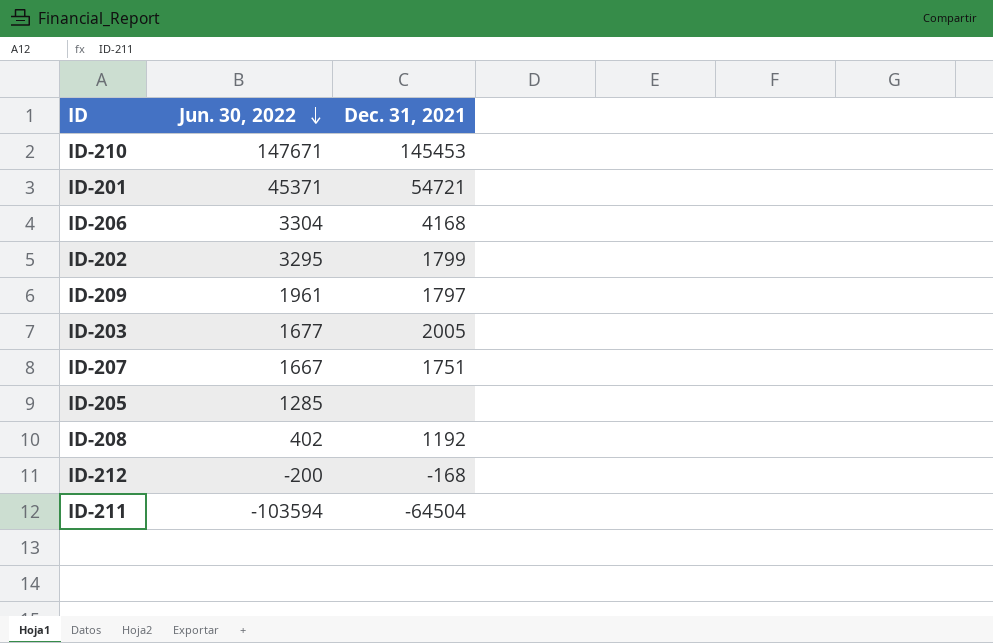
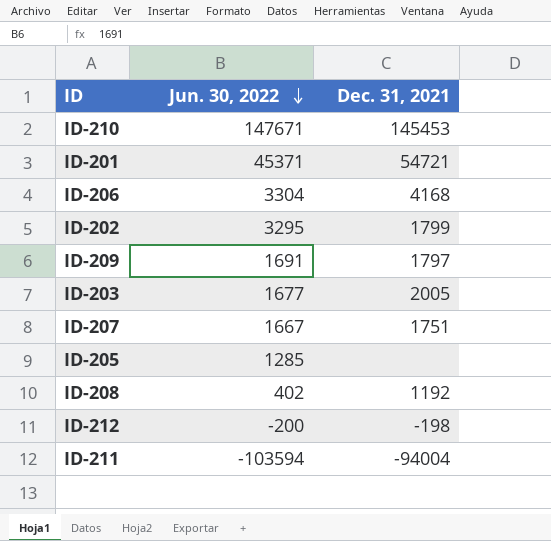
ID-209 | Jun. 30, 2022: 1961 -> 1691
ID-212 | Dec. 31, 2021: -168 -> -198
ID-211 | Dec. 31, 2021: -64504 -> -94004

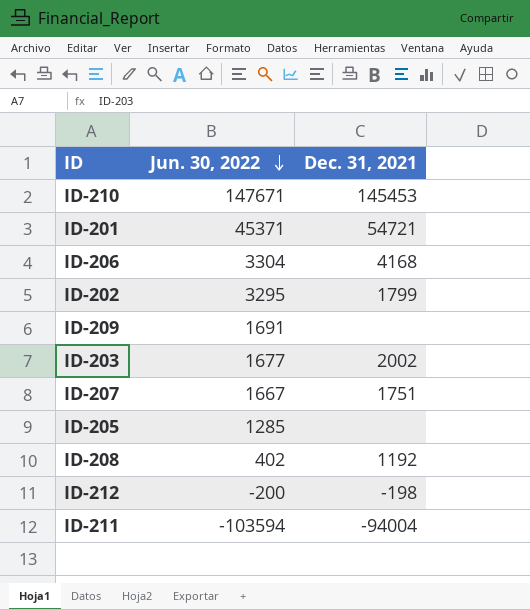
ID-209 | Dec. 31, 2021: 1797 -> none
ID-203 | Dec. 31, 2021: 2005 -> 2002

